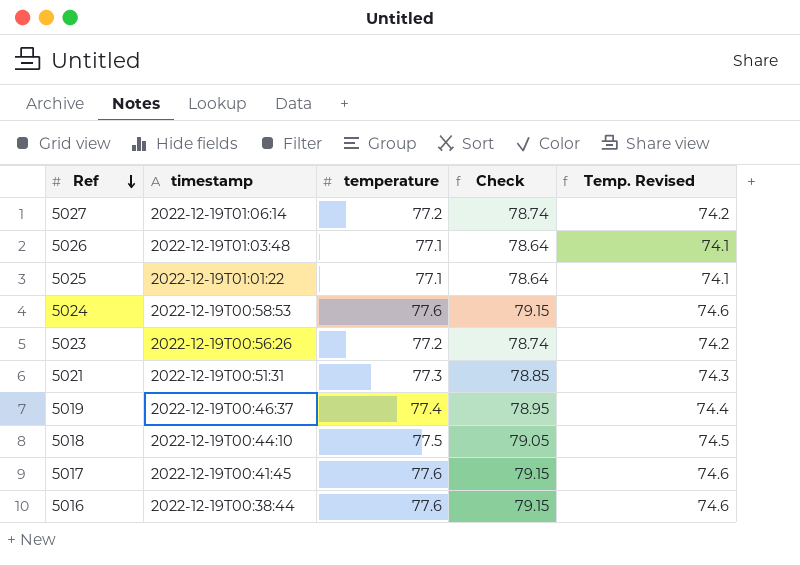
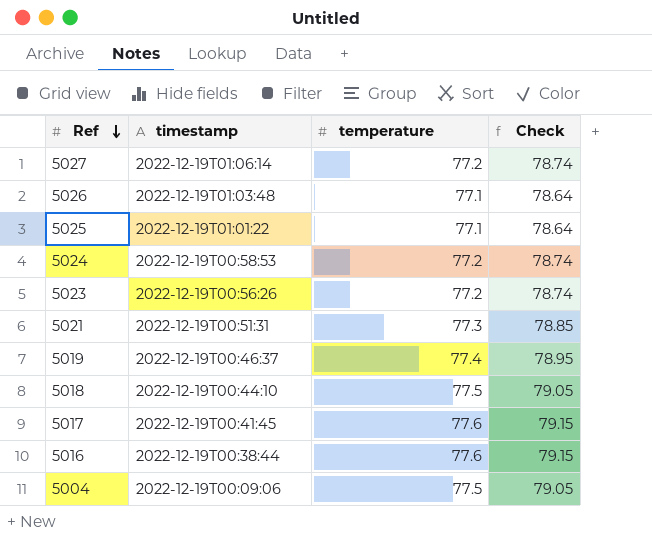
column Temp. Revised | formula: [temperature] - 3 -> none
5024 | temperature: 77.6 -> 77.2
5024 | Check: 79.15 -> 78.74
row 5004: none -> 2022-12-19T00:09:06 | 77.5 | 79.05

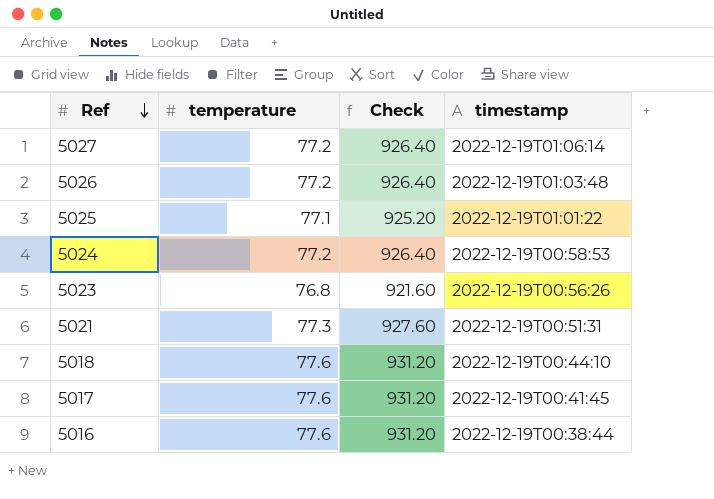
column Check | formula: [temperature] * 1.02 -> [temperature] * 12
column timestamp | position: 2 -> 4
row 5019: 2022-12-19T00:46:37 | 77.4 | 78.95 -> none
row 5004: 2022-12-19T00:09:06 | 77.5 | 79.05 -> none
5026 | temperature: 77.1 -> 77.2
5023 | temperature: 77.2 -> 76.8
5018 | temperature: 77.5 -> 77.6

